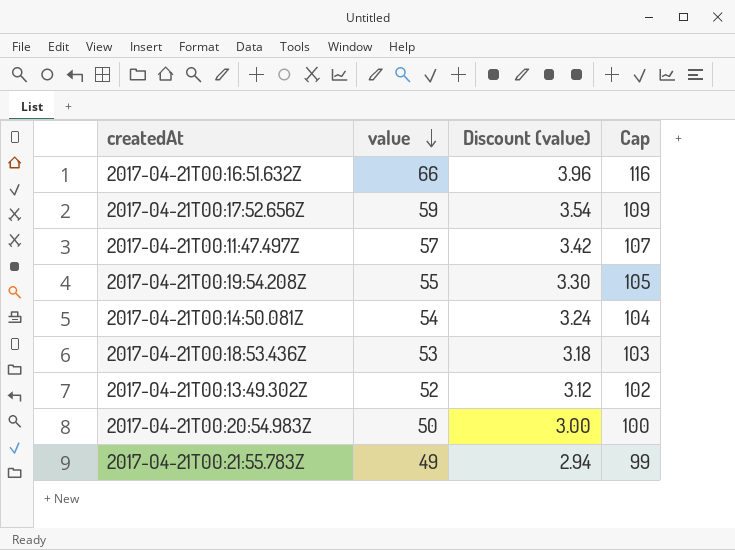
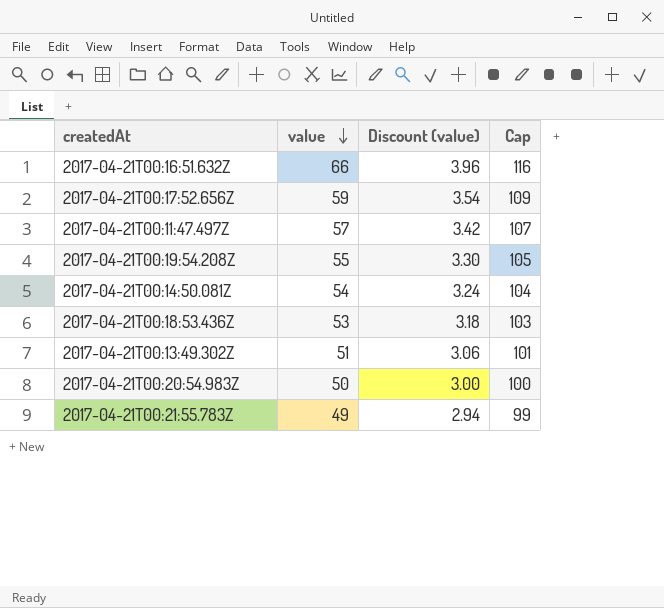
2017-04-21T00:13:49.302Z | value: 52 -> 51
2017-04-21T00:13:49.302Z | Discount (value): 3.12 -> 3.06
2017-04-21T00:13:49.302Z | Cap: 102 -> 101

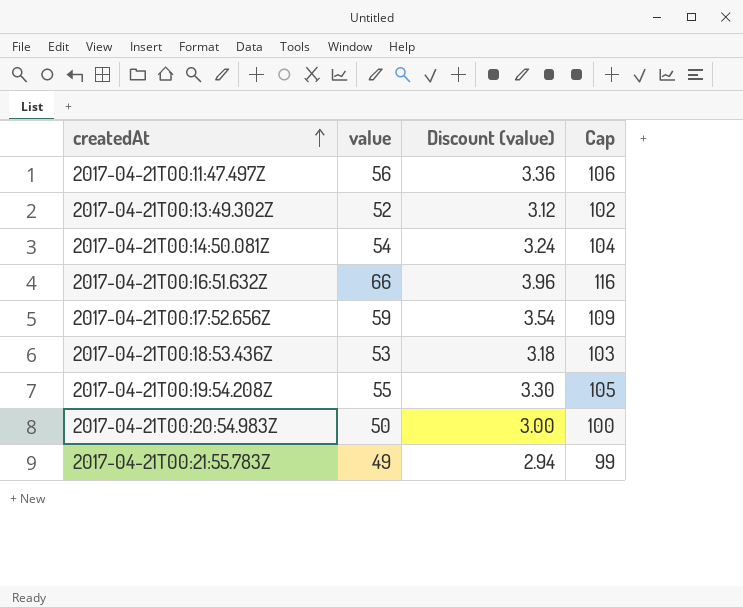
row order: value descending -> createdAt ascending
2017-04-21T00:11:47.497Z | value: 57 -> 56
2017-04-21T00:11:47.497Z | Discount (value): 3.42 -> 3.36
2017-04-21T00:11:47.497Z | Cap: 107 -> 106
2017-04-21T00:13:49.302Z | value: 51 -> 52
2017-04-21T00:13:49.302Z | Discount (value): 3.06 -> 3.12
2017-04-21T00:13:49.302Z | Cap: 101 -> 102

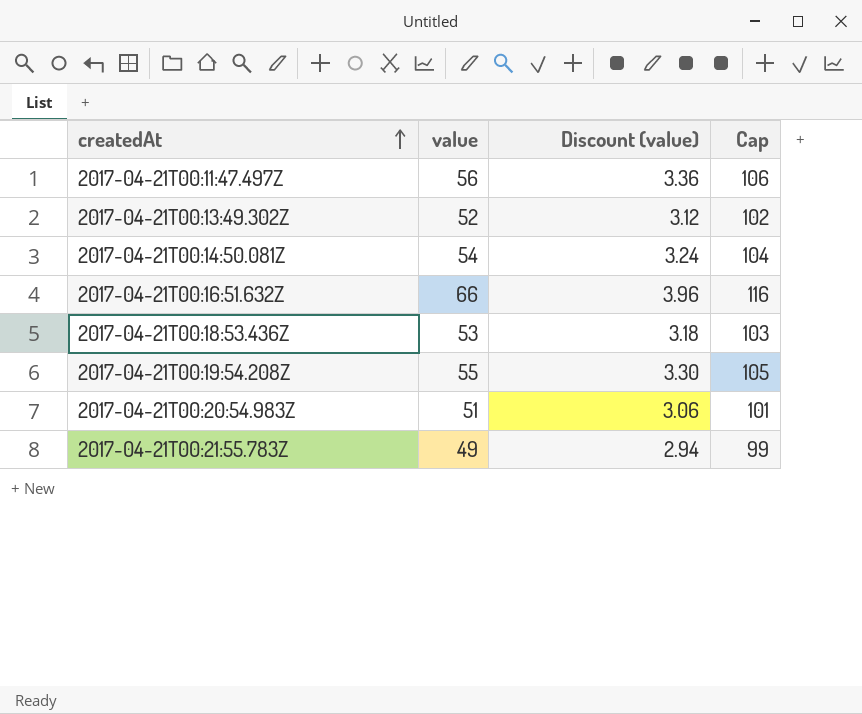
row 2017-04-21T00:17:52.656Z: 59 | 3.54 | 109 -> none
2017-04-21T00:20:54.983Z | value: 50 -> 51
2017-04-21T00:20:54.983Z | Discount (value): 3.00 -> 3.06
2017-04-21T00:20:54.983Z | Cap: 100 -> 101

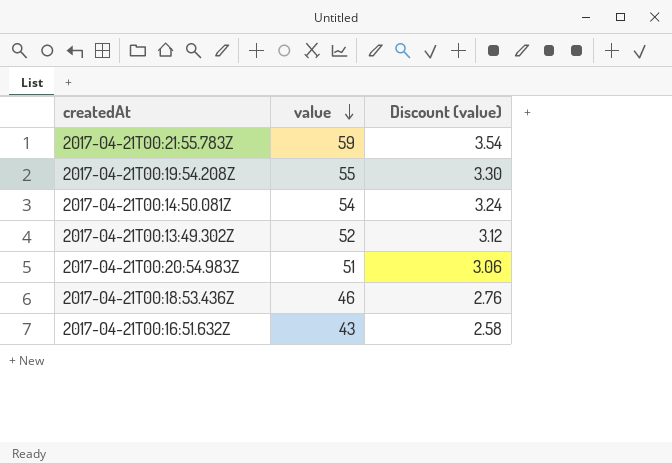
row order: createdAt ascending -> value descending
column Cap | formula: [value] + 50 -> none
row 2017-04-21T00:11:47.497Z: 56 | 3.36 | 106 -> none
2017-04-21T00:21:55.783Z | value: 49 -> 59
2017-04-21T00:21:55.783Z | Discount (value): 2.94 -> 3.54
2017-04-21T00:18:53.436Z | value: 53 -> 46
2017-04-21T00:18:53.436Z | Discount (value): 3.18 -> 2.76
2017-04-21T00:16:51.632Z | value: 66 -> 43
2017-04-21T00:16:51.632Z | Discount (value): 3.96 -> 2.58

